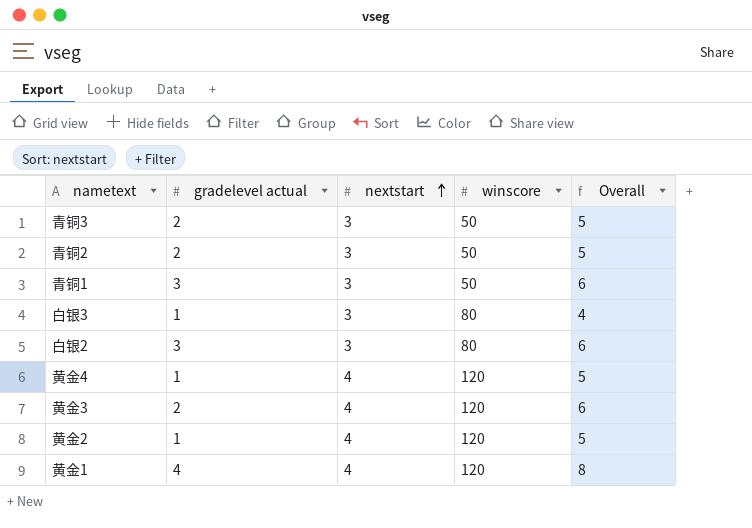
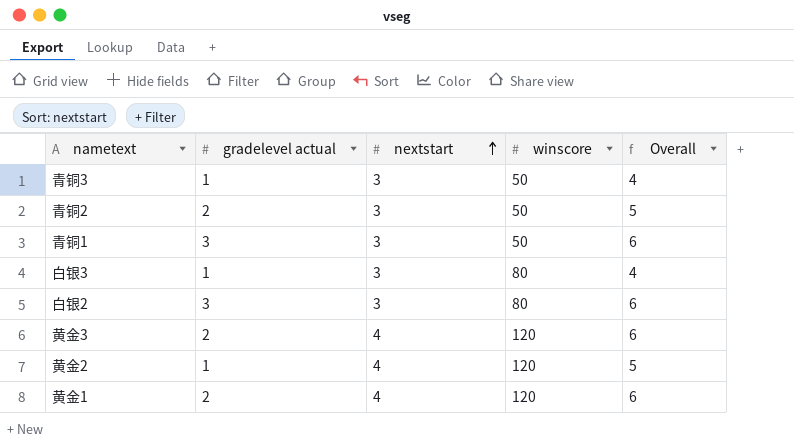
row 黄金4: 1 | 4 | 120 | 5 -> none
青铜3 | gradelevel actual: 2 -> 1
青铜3 | Overall: 5 -> 4
黄金1 | gradelevel actual: 4 -> 2
黄金1 | Overall: 8 -> 6

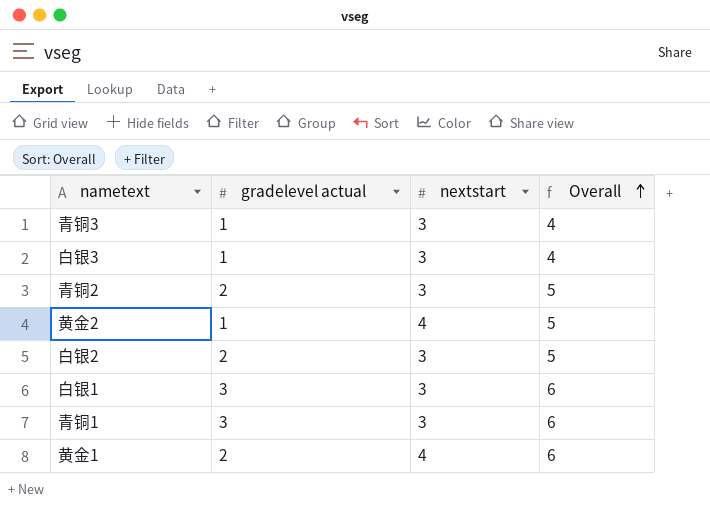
row order: nextstart ascending -> Overall ascending
column winscore | position: 4 -> none
row 黄金3: 2 | 4 | 120 | 6 -> none
白银2 | gradelevel actual: 3 -> 2
白银2 | Overall: 6 -> 5
row 白银1: none -> 3 | 3 | 6

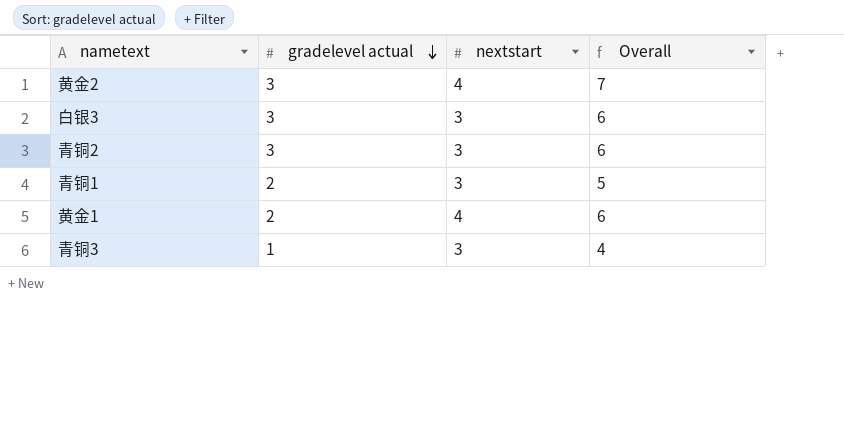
row order: Overall ascending -> gradelevel actual descending
row 白银2: 2 | 3 | 5 -> none
row 白银1: 3 | 3 | 6 -> none
黄金2 | gradelevel actual: 1 -> 3
黄金2 | Overall: 5 -> 7
白银3 | gradelevel actual: 1 -> 3
白银3 | Overall: 4 -> 6
青铜2 | gradelevel actual: 2 -> 3
青铜2 | Overall: 5 -> 6
青铜1 | gradelevel actual: 3 -> 2
青铜1 | Overall: 6 -> 5

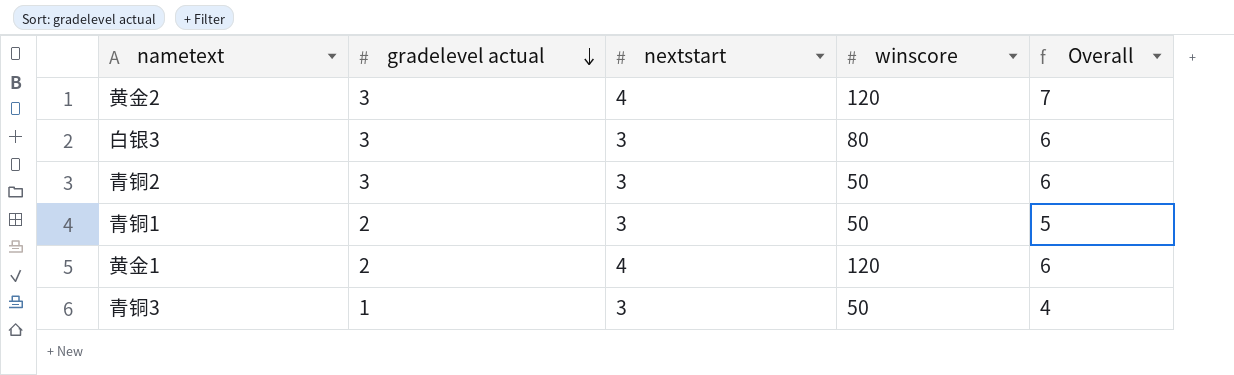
column winscore | position: none -> 4

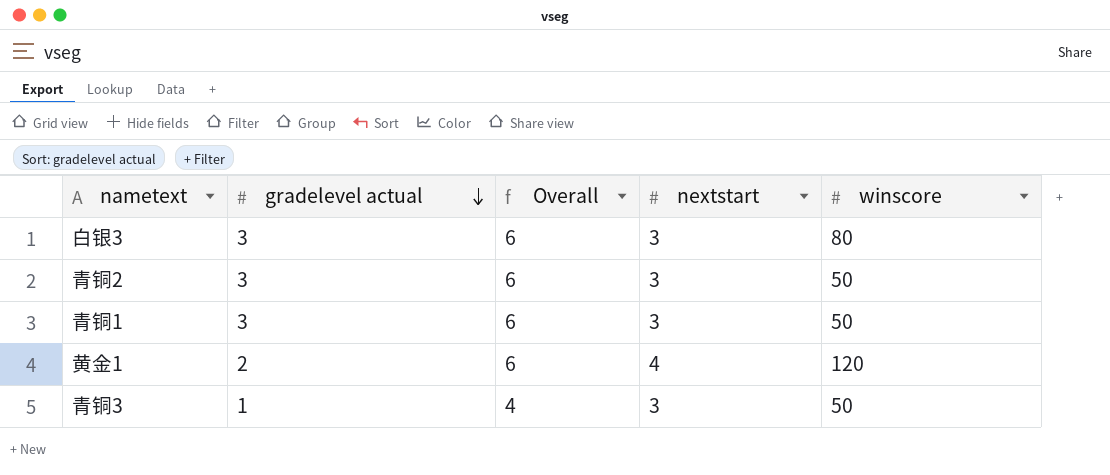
column Overall | position: 5 -> 3
row 黄金2: 3 | 4 | 120 | 7 -> none
青铜1 | gradelevel actual: 2 -> 3
青铜1 | Overall: 5 -> 6

